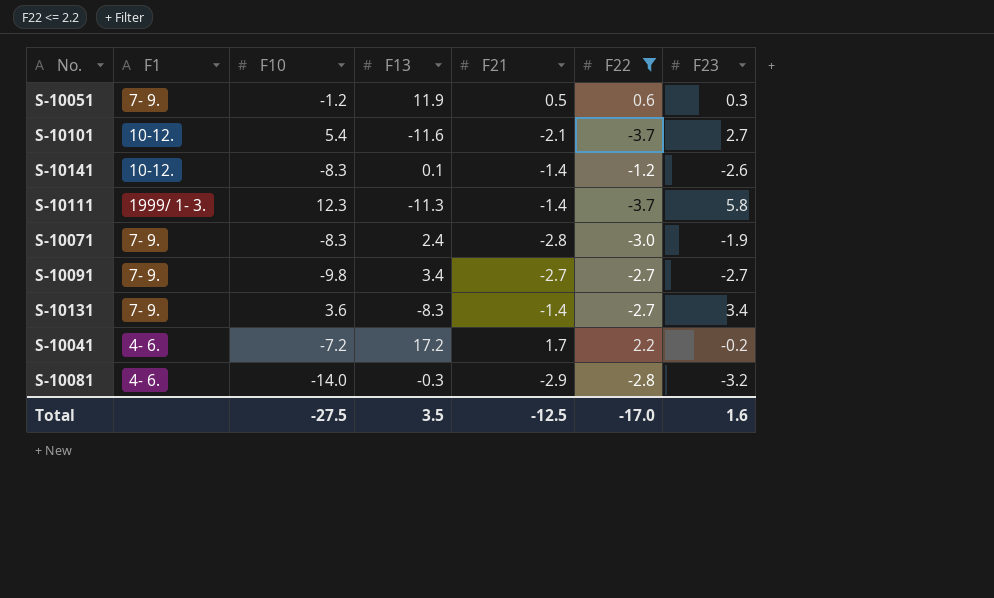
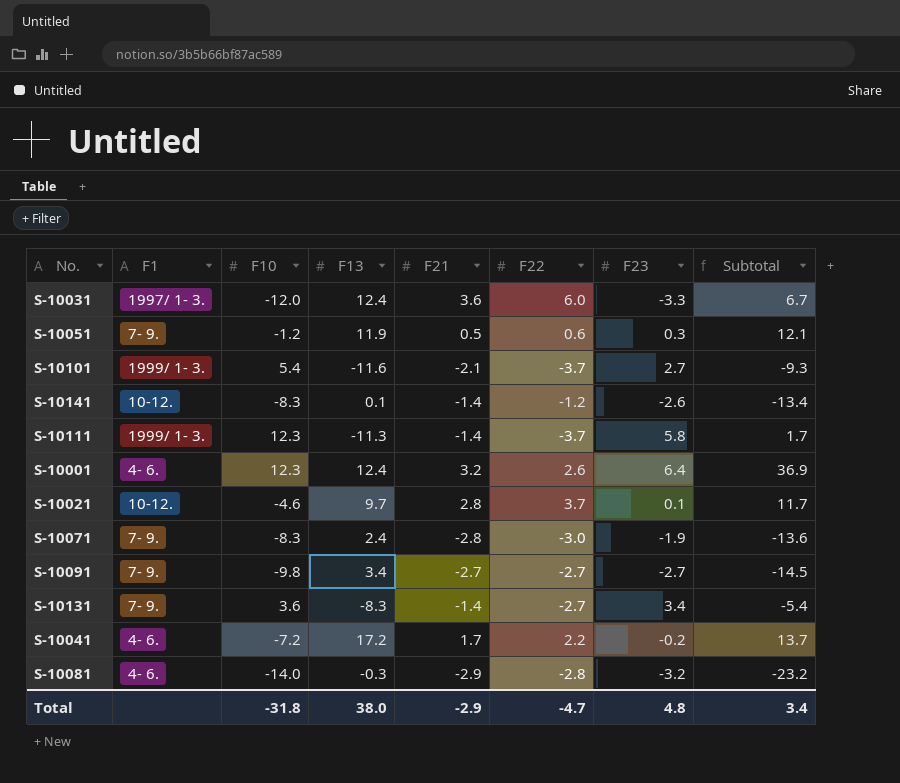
filter: F22 <= 2.2 -> none
column Subtotal | formula: none -> [F10] + [F13] + [F21] + [F22] + [F23]
S-10101 | F1: 10-12. -> 1999/ 1- 3.
Total | F10: -27.5 -> -31.8
Total | F13: 3.5 -> 38.0
Total | F21: -12.5 -> -2.9
Total | F22: -17.0 -> -4.7
Total | F23: 1.6 -> 4.8

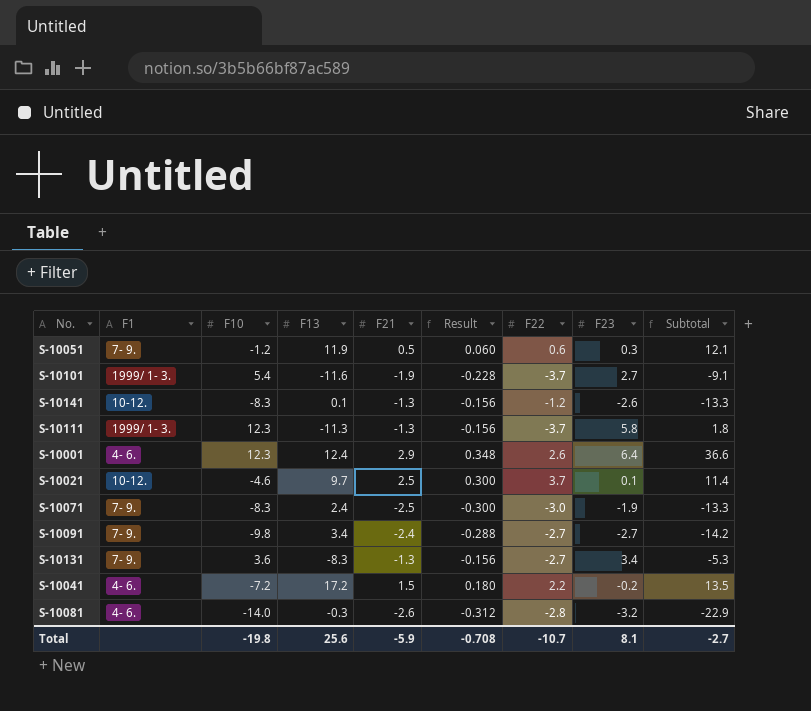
column Result | formula: none -> [F21] * 0.12
row S-10031: 1997/ 1- 3. | -12.0 | 12.4 | 3.6 | 6.0 | -3.3 | 6.7 -> none
S-10101 | F21: -2.1 -> -1.9
S-10101 | Subtotal: -9.3 -> -9.1
S-10141 | F21: -1.4 -> -1.3
S-10141 | Subtotal: -13.4 -> -13.3
S-10111 | F21: -1.4 -> -1.3
S-10111 | Subtotal: 1.7 -> 1.8
S-10001 | F21: 3.2 -> 2.9
S-10001 | Subtotal: 36.9 -> 36.6
S-10021 | F21: 2.8 -> 2.5
S-10021 | Subtotal: 11.7 -> 11.4
S-10071 | F21: -2.8 -> -2.5
S-10071 | Subtotal: -13.6 -> -13.3
S-10091 | F21: -2.7 -> -2.4
S-10091 | Subtotal: -14.5 -> -14.2
S-10131 | F21: -1.4 -> -1.3
S-10131 | Subtotal: -5.4 -> -5.3
S-10041 | F21: 1.7 -> 1.5
S-10041 | Subtotal: 13.7 -> 13.5
S-10081 | F21: -2.9 -> -2.6
S-10081 | Subtotal: -23.2 -> -22.9
Total | F10: -31.8 -> -19.8
Total | F13: 38.0 -> 25.6
Total | F21: -2.9 -> -5.9
Total | F22: -4.7 -> -10.7
Total | F23: 4.8 -> 8.1
Total | Subtotal: 3.4 -> -2.7

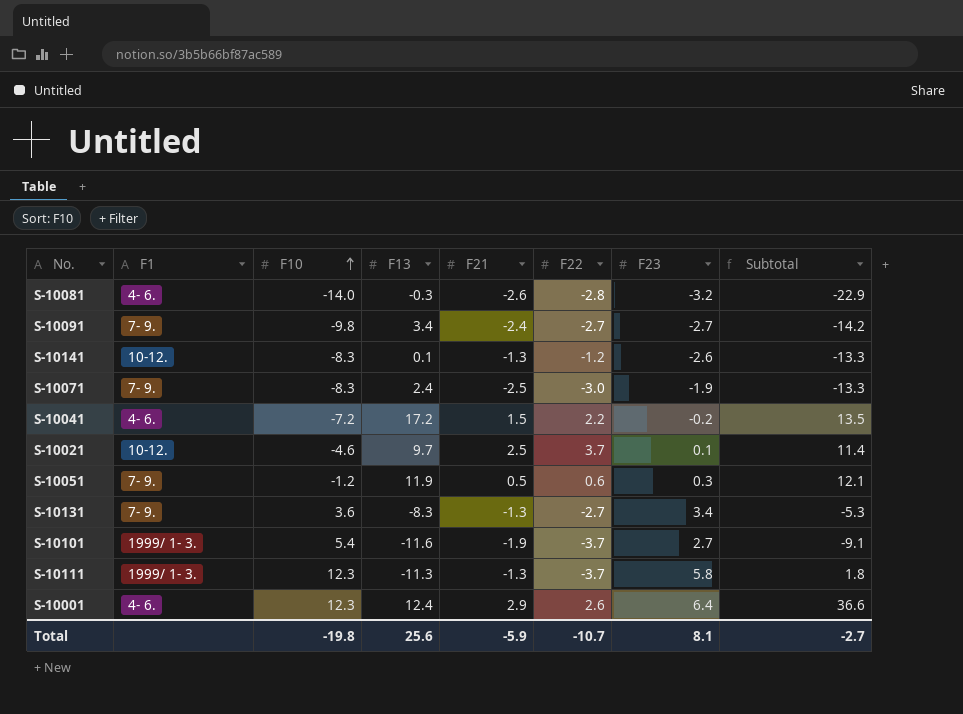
row order: none -> F10 ascending
column Result | formula: [F21] * 0.12 -> none

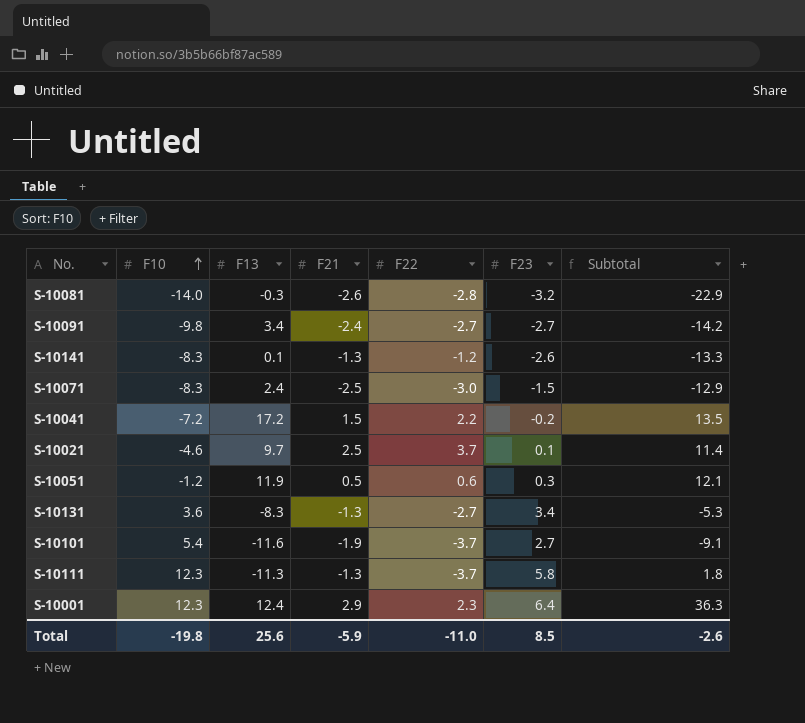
column F1 | position: 2 -> none
S-10071 | F23: -1.9 -> -1.5
S-10071 | Subtotal: -13.3 -> -12.9
S-10001 | F22: 2.6 -> 2.3
S-10001 | Subtotal: 36.6 -> 36.3
Total | F22: -10.7 -> -11.0
Total | F23: 8.1 -> 8.5
Total | Subtotal: -2.7 -> -2.6

